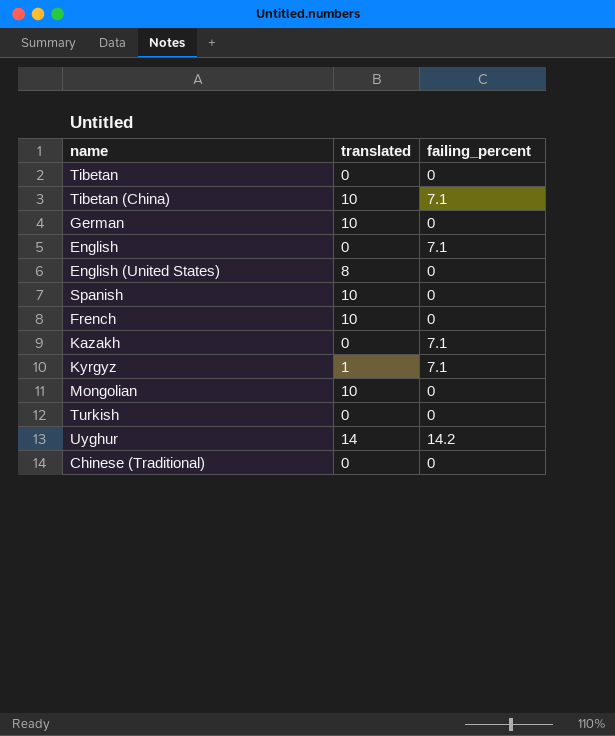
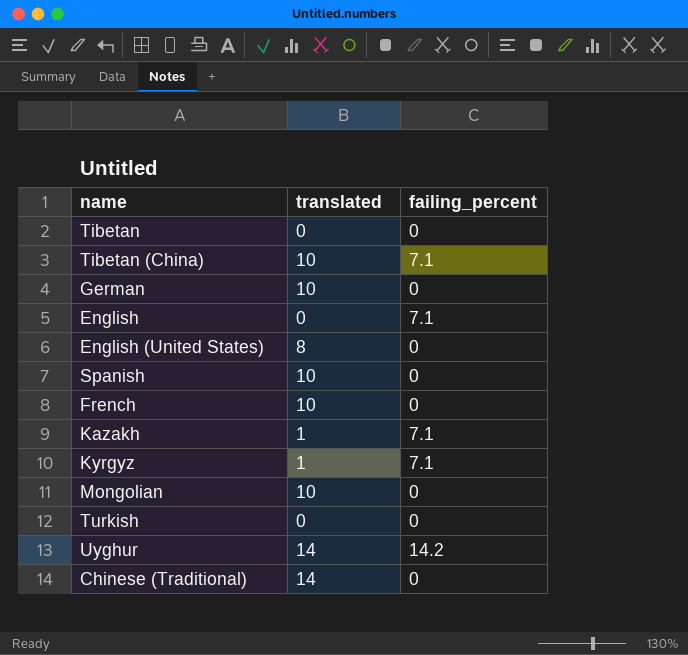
Kazakh | translated: 0 -> 1
Chinese (Traditional) | translated: 0 -> 14

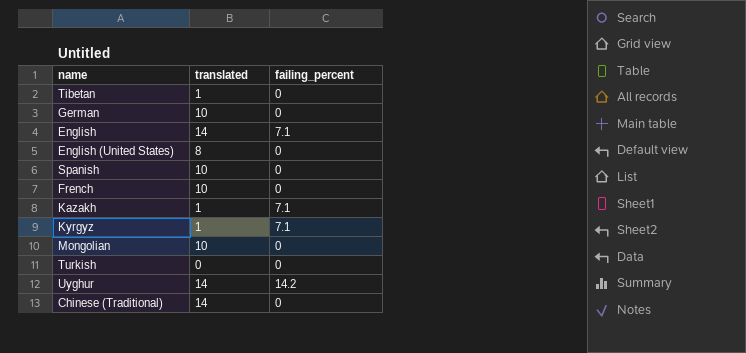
row Tibetan (China): 10 | 7.1 -> none
Tibetan | translated: 0 -> 1
English | translated: 0 -> 14

